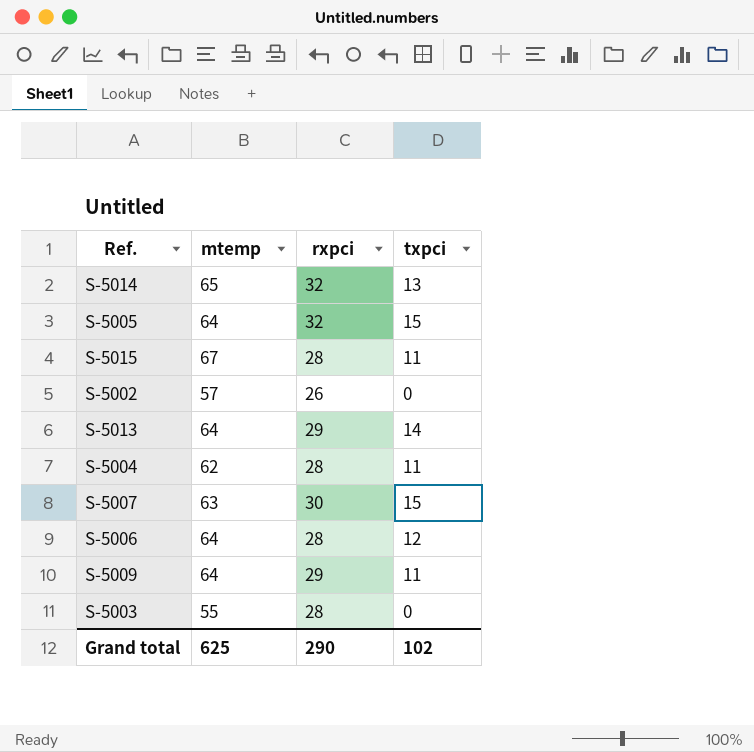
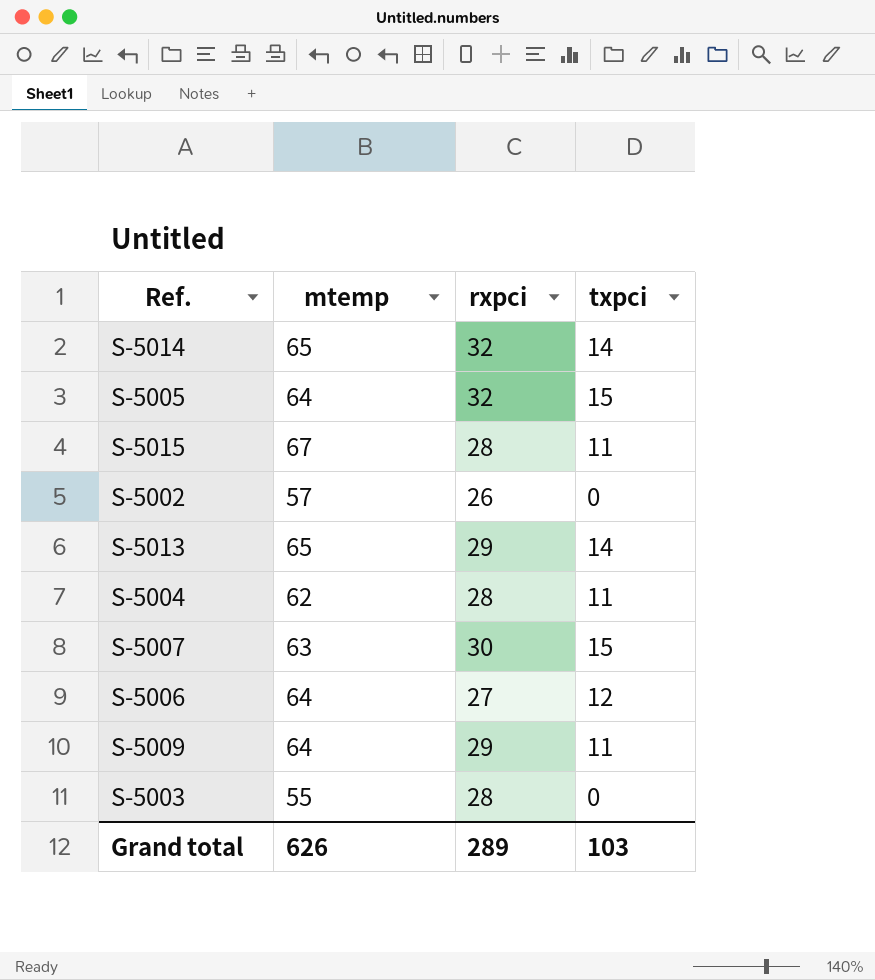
S-5014 | txpci: 13 -> 14
S-5013 | mtemp: 64 -> 65
S-5006 | rxpci: 28 -> 27
Grand total | mtemp: 625 -> 626
Grand total | rxpci: 290 -> 289
Grand total | txpci: 102 -> 103

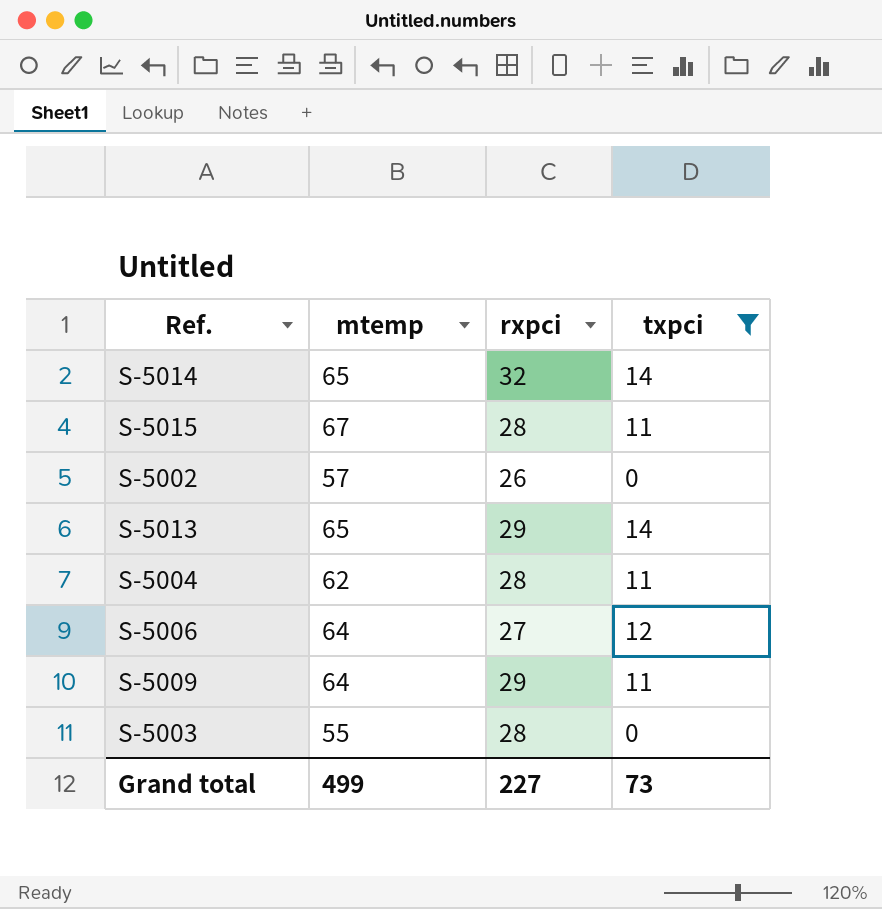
filter: none -> txpci != 15
Grand total | mtemp: 626 -> 499
Grand total | rxpci: 289 -> 227
Grand total | txpci: 103 -> 73

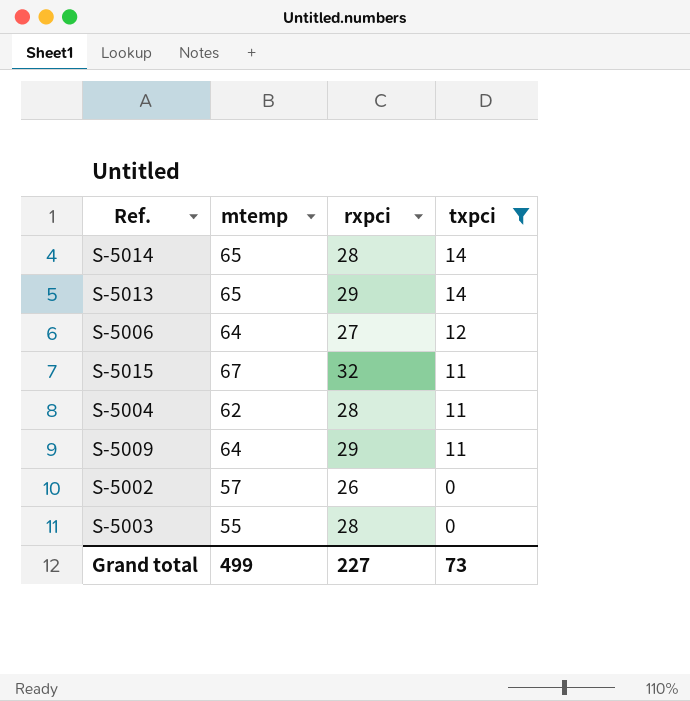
row order: none -> txpci descending
S-5014 | rxpci: 32 -> 28
S-5015 | rxpci: 28 -> 32

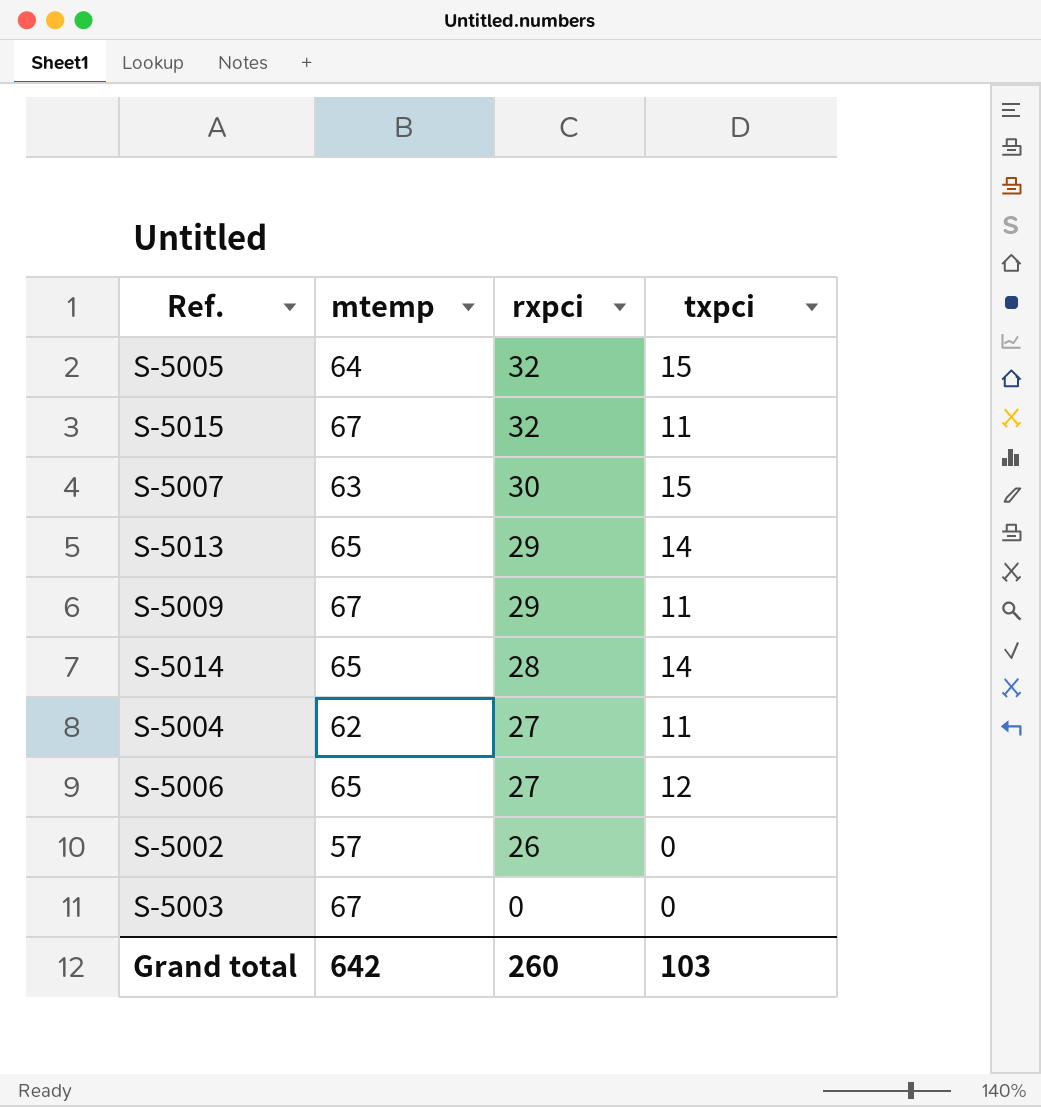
filter: txpci != 15 -> none
row order: txpci descending -> rxpci descending
S-5009 | mtemp: 64 -> 67
S-5004 | rxpci: 28 -> 27
S-5006 | mtemp: 64 -> 65
S-5003 | mtemp: 55 -> 67
S-5003 | rxpci: 28 -> 0
Grand total | mtemp: 499 -> 642
Grand total | rxpci: 227 -> 260
Grand total | txpci: 73 -> 103

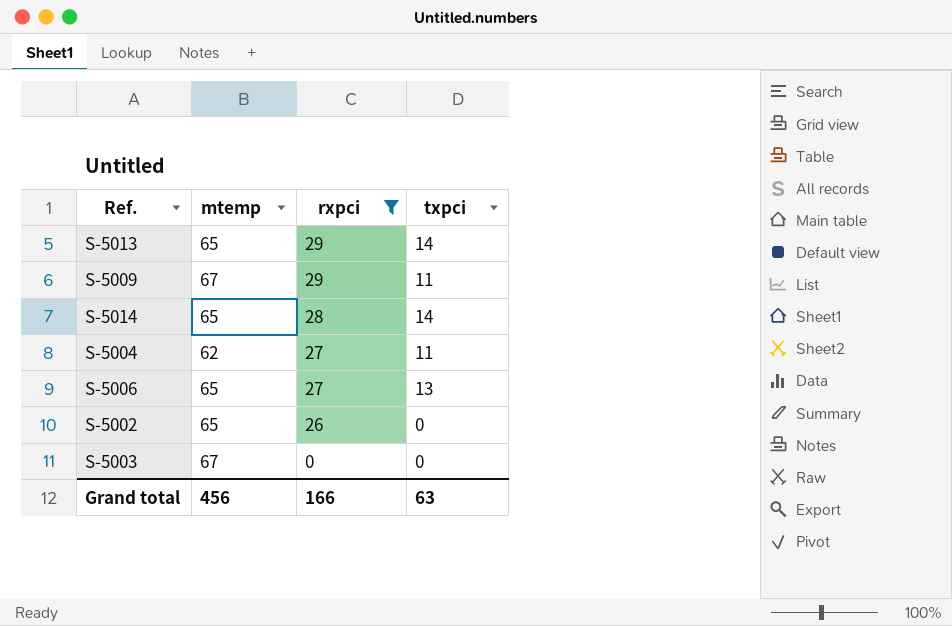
filter: none -> rxpci <= 29
S-5006 | txpci: 12 -> 13
S-5002 | mtemp: 57 -> 65
Grand total | mtemp: 642 -> 456
Grand total | rxpci: 260 -> 166
Grand total | txpci: 103 -> 63

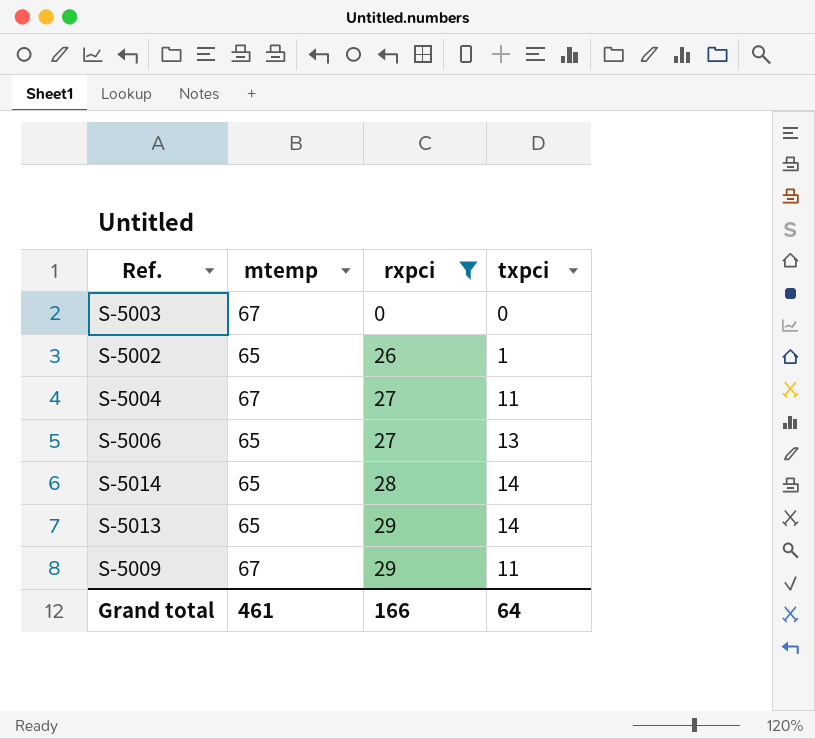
row order: rxpci descending -> rxpci ascending
S-5002 | txpci: 0 -> 1
S-5004 | mtemp: 62 -> 67
Grand total | mtemp: 456 -> 461
Grand total | txpci: 63 -> 64

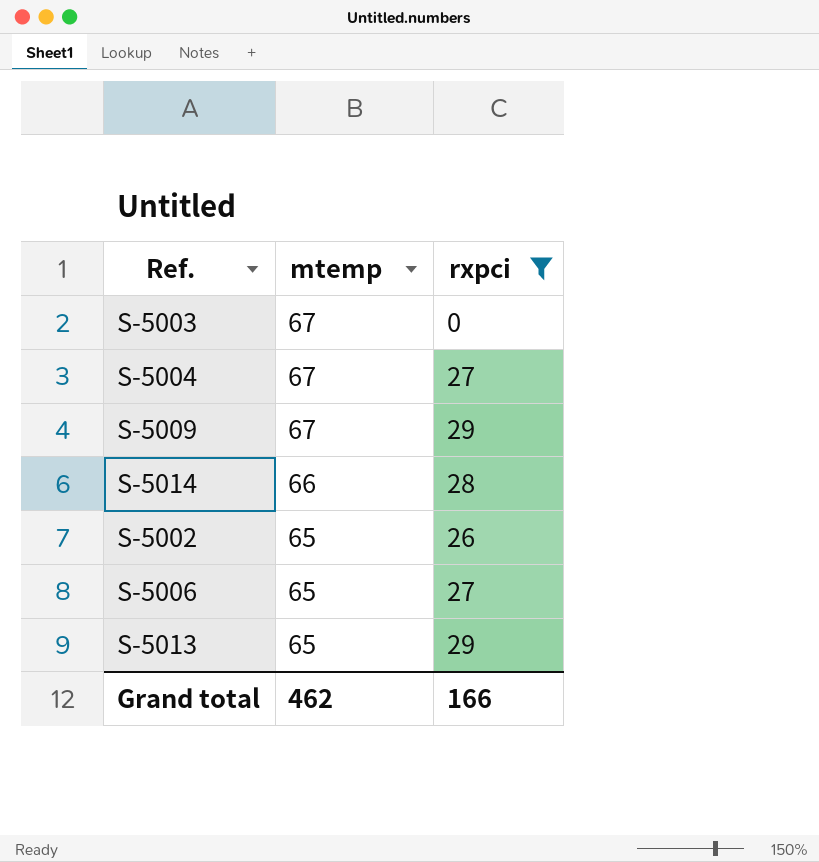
row order: rxpci ascending -> mtemp descending
column txpci | position: 4 -> none
S-5014 | mtemp: 65 -> 66
Grand total | mtemp: 461 -> 462

